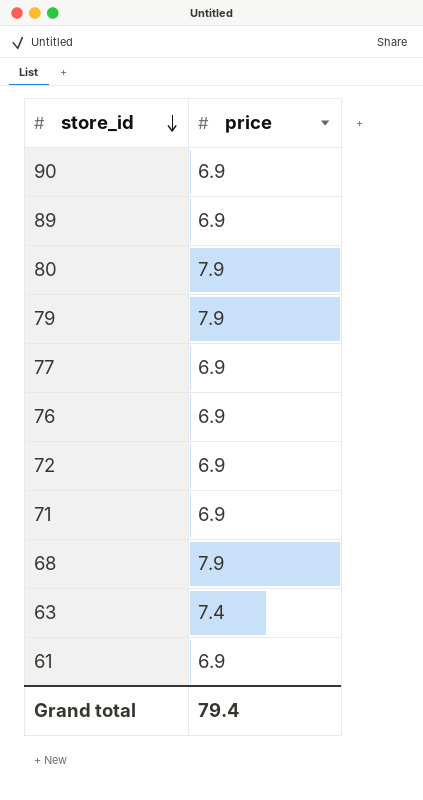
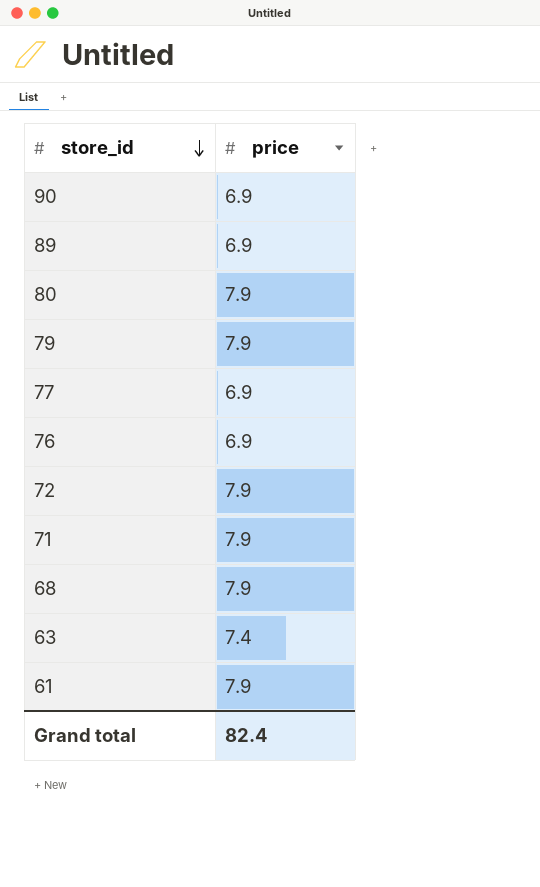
72 | price: 6.9 -> 7.9
71 | price: 6.9 -> 7.9
61 | price: 6.9 -> 7.9
Grand total | price: 79.4 -> 82.4

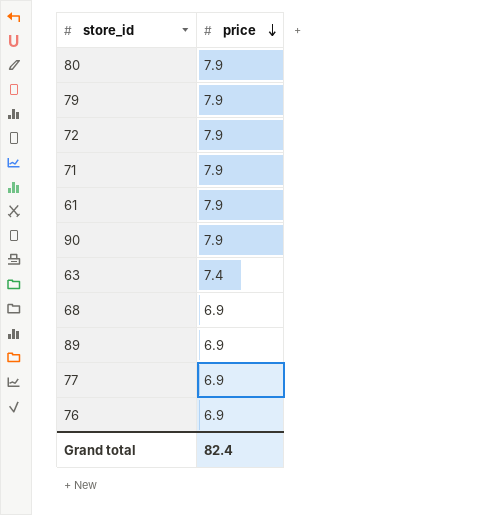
row order: store_id descending -> price descending
90 | price: 6.9 -> 7.9
68 | price: 7.9 -> 6.9

